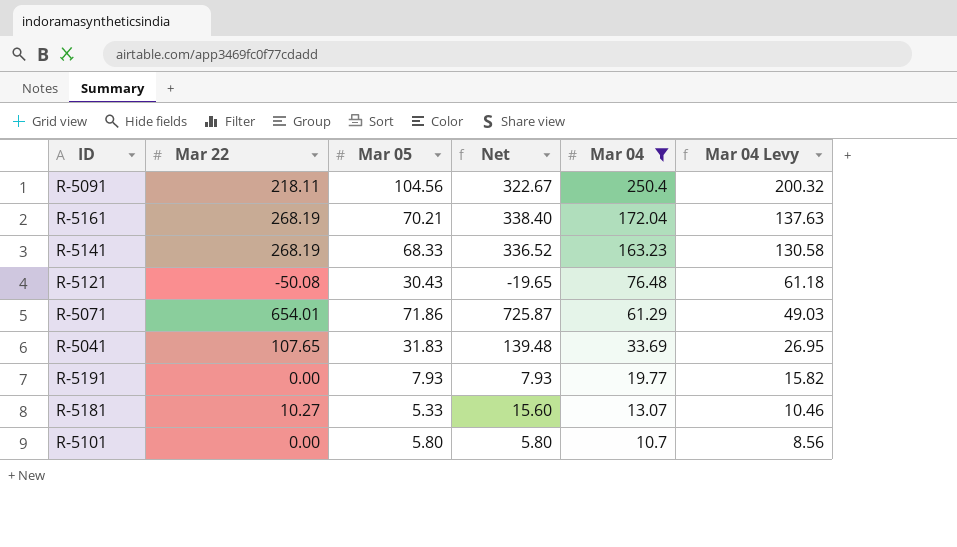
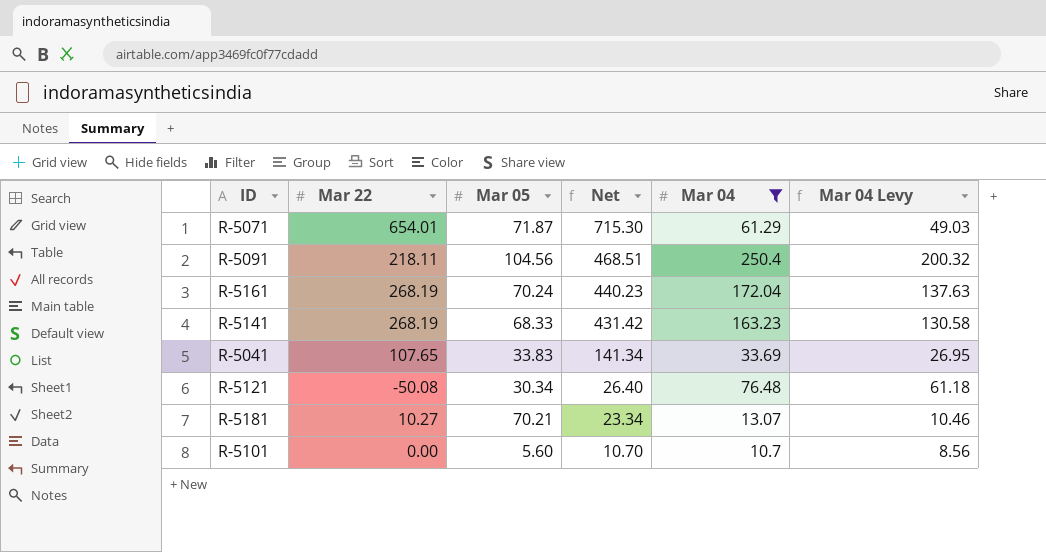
row order: Mar 04 descending -> Net descending
column Net | formula: [Mar 22] + [Mar 05] -> [Mar 22] + [Mar 04]
row R-5191: 0.00 | 7.93 | 7.93 | 19.77 | 15.82 -> none
R-5071 | Mar 05: 71.86 -> 71.87
R-5161 | Mar 05: 70.21 -> 70.24
R-5041 | Mar 05: 31.83 -> 33.83
R-5121 | Mar 05: 30.43 -> 30.34
R-5181 | Mar 05: 5.33 -> 70.21
R-5101 | Mar 05: 5.80 -> 5.60

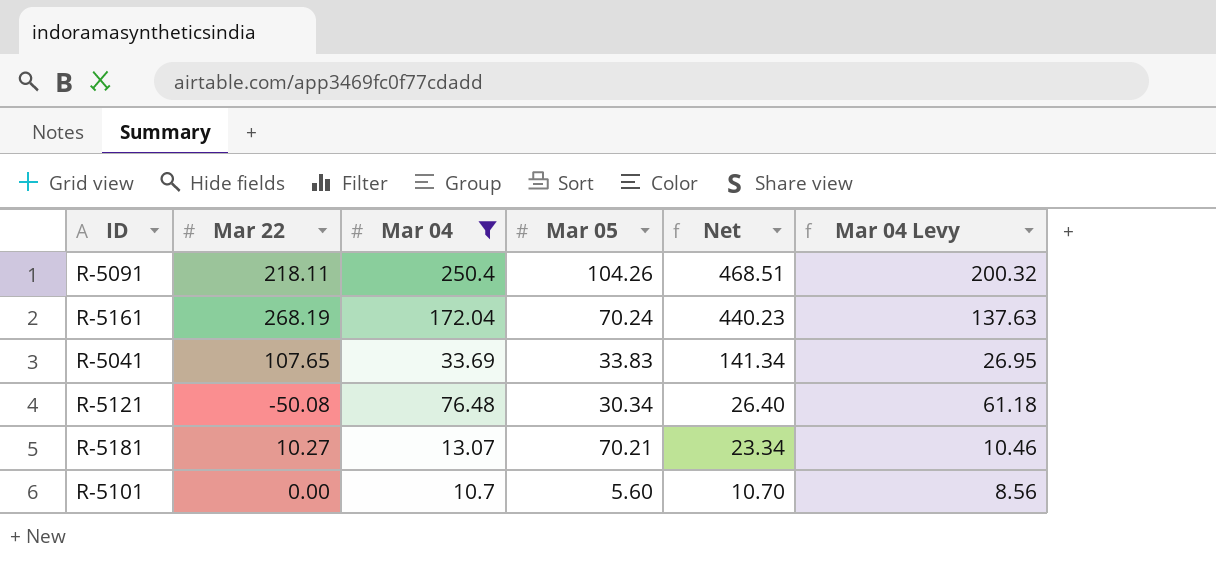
column Mar 04 | position: 5 -> 3
row R-5071: 654.01 | 71.87 | 715.30 | 61.29 | 49.03 -> none
row R-5141: 268.19 | 68.33 | 431.42 | 163.23 | 130.58 -> none
R-5091 | Mar 05: 104.56 -> 104.26

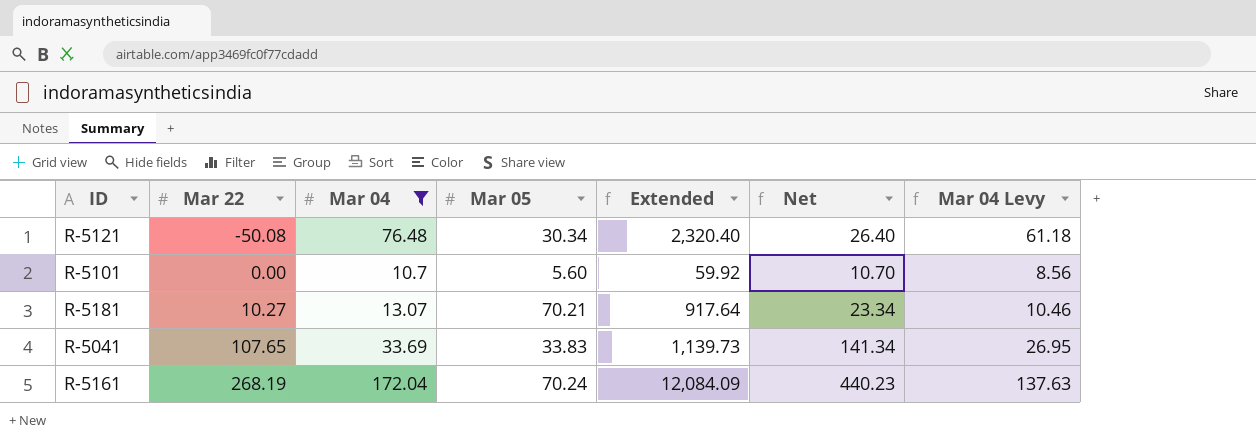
row order: Net descending -> Mar 22 ascending
column Extended | formula: none -> [Mar 04] * [Mar 05]
row R-5091: 218.11 | 250.4 | 104.26 | 468.51 | 200.32 -> none

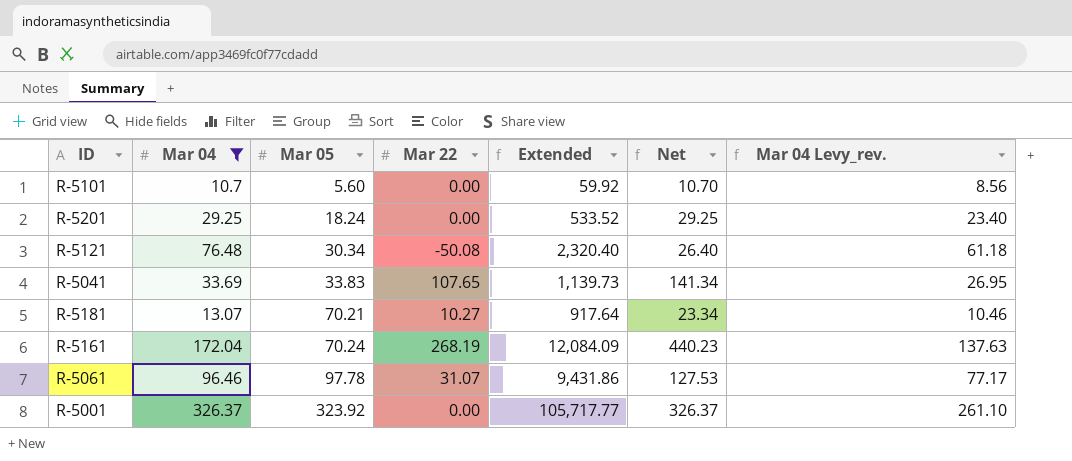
row order: Mar 22 ascending -> Mar 05 ascending
column Mar 22 | position: 2 -> 4
column name: Mar 04 Levy -> Mar 04 Levy_rev.
row R-5201: none -> 29.25 | 18.24 | 0.00 | 533.52 | 29.25 | 23.40
row R-5061: none -> 96.46 | 97.78 | 31.07 | 9,431.86 | 127.53 | 77.17
row R-5001: none -> 326.37 | 323.92 | 0.00 | 105,717.77 | 326.37 | 261.10

